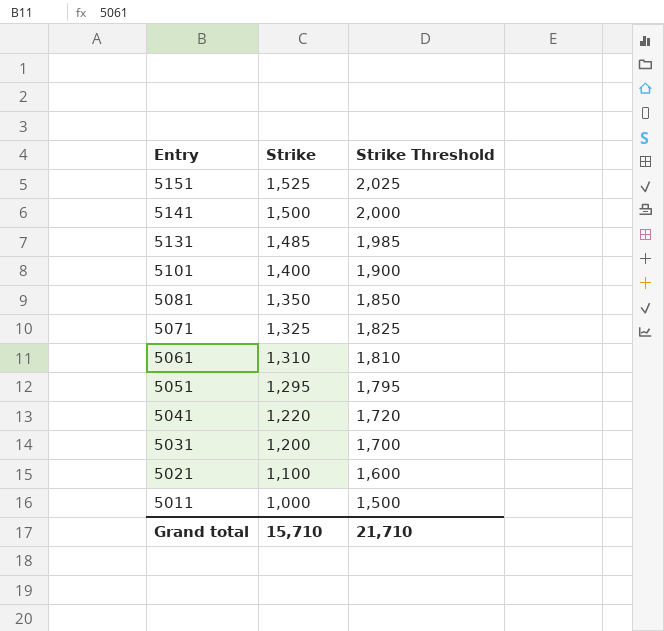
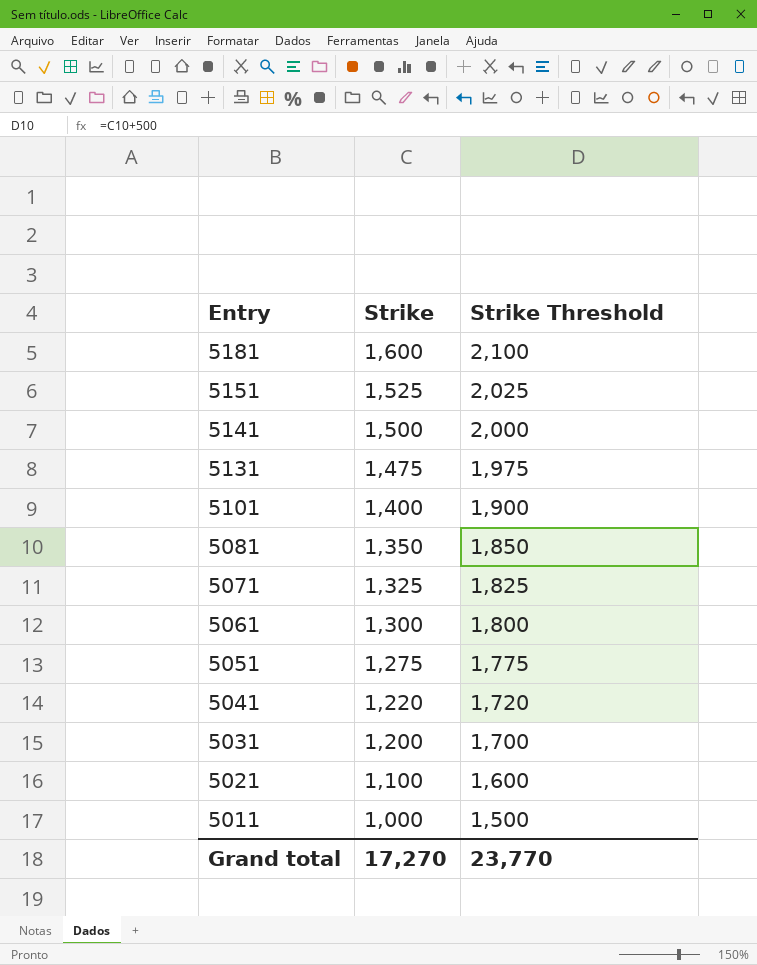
row 5181: none -> 1,600 | 2,100
5131 | Strike: 1,485 -> 1,475
5131 | Strike Threshold: 1,985 -> 1,975
5061 | Strike: 1,310 -> 1,300
5061 | Strike Threshold: 1,810 -> 1,800
5051 | Strike: 1,295 -> 1,275
5051 | Strike Threshold: 1,795 -> 1,775
Grand total | Strike: 15,710 -> 17,270
Grand total | Strike Threshold: 21,710 -> 23,770

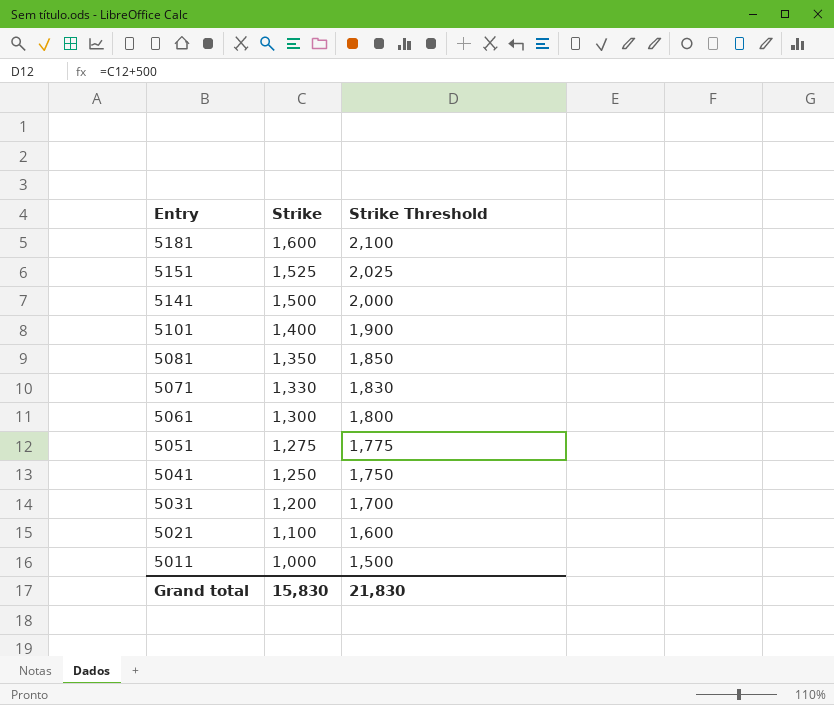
row 5131: 1,475 | 1,975 -> none
5071 | Strike: 1,325 -> 1,330
5071 | Strike Threshold: 1,825 -> 1,830
5041 | Strike: 1,220 -> 1,250
5041 | Strike Threshold: 1,720 -> 1,750
Grand total | Strike: 17,270 -> 15,830
Grand total | Strike Threshold: 23,770 -> 21,830

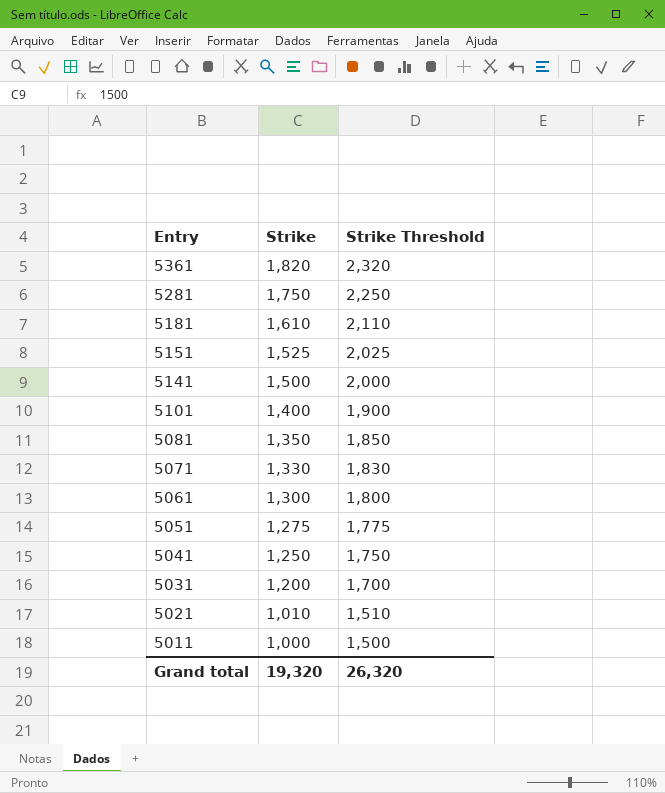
row 5361: none -> 1,820 | 2,320
row 5281: none -> 1,750 | 2,250
5181 | Strike: 1,600 -> 1,610
5181 | Strike Threshold: 2,100 -> 2,110
5021 | Strike: 1,100 -> 1,010
5021 | Strike Threshold: 1,600 -> 1,510
Grand total | Strike: 15,830 -> 19,320
Grand total | Strike Threshold: 21,830 -> 26,320

